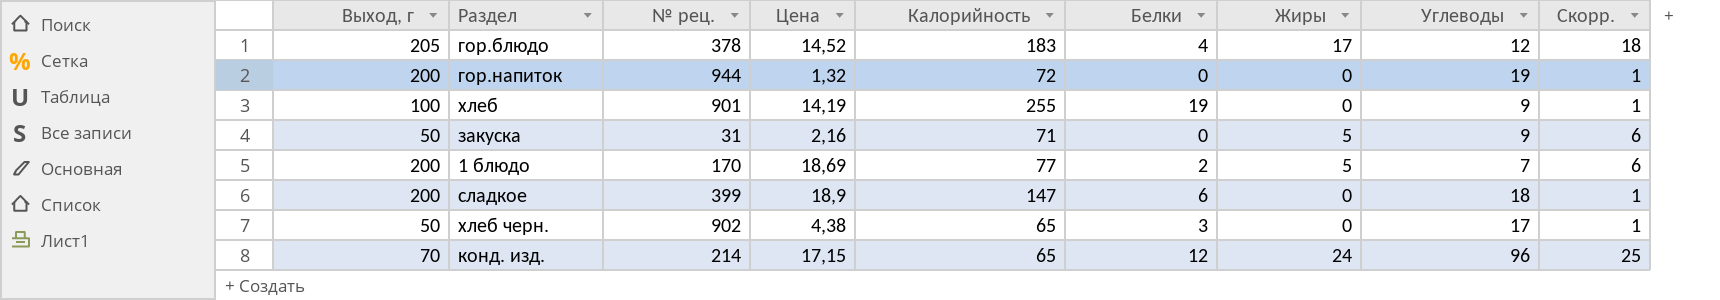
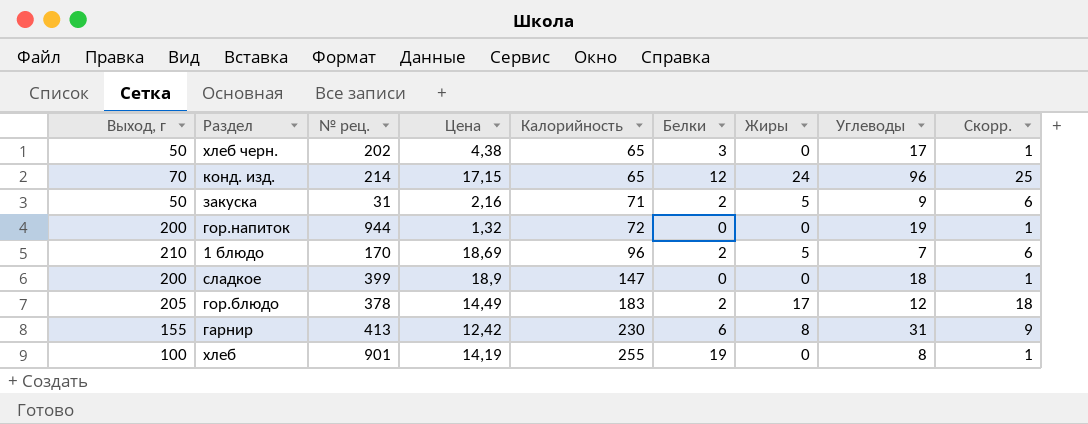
row order: none -> Калорийность ascending
хлеб черн. | № рец.: 902 -> 202
закуска | Белки: 0 -> 2
1 блюдо | Выход, г: 200 -> 210
1 блюдо | Калорийность: 77 -> 96
сладкое | Белки: 6 -> 0
гор.блюдо | Цена: 14,52 -> 14,49
гор.блюдо | Белки: 4 -> 2
row гарнир: none -> 155 | 413 | 12,42 | 230 | 6 | 8 | 31 | 9
хлеб | Углеводы: 9 -> 8

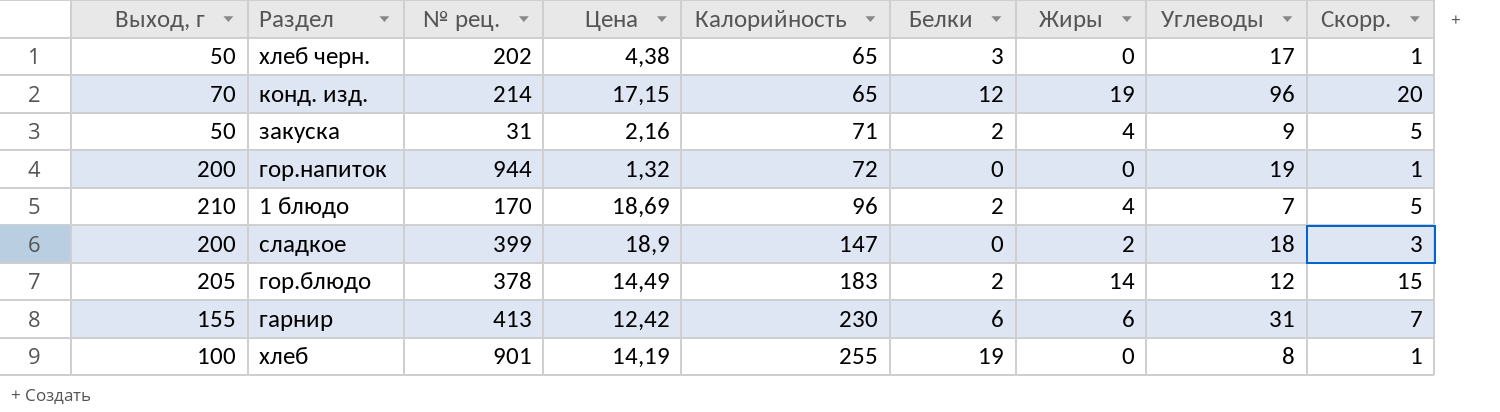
конд. изд. | Жиры: 24 -> 19
конд. изд. | Скорр.: 25 -> 20
закуска | Жиры: 5 -> 4
закуска | Скорр.: 6 -> 5
1 блюдо | Жиры: 5 -> 4
1 блюдо | Скорр.: 6 -> 5
сладкое | Жиры: 0 -> 2
сладкое | Скорр.: 1 -> 3
гор.блюдо | Жиры: 17 -> 14
гор.блюдо | Скорр.: 18 -> 15
гарнир | Жиры: 8 -> 6
гарнир | Скорр.: 9 -> 7

